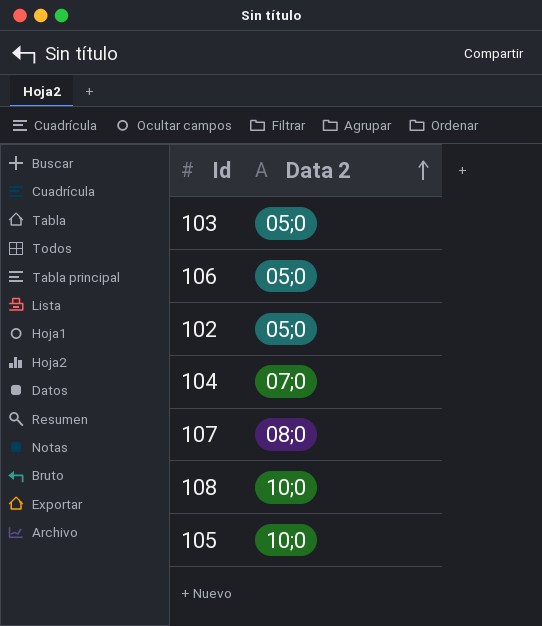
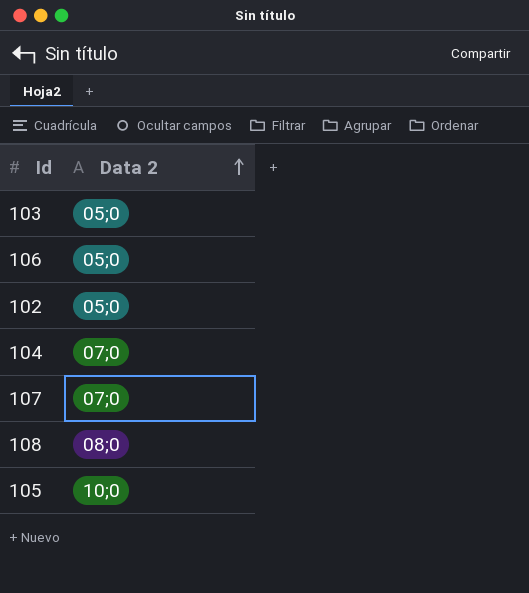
107 | Data 2: 08;0 -> 07;0
108 | Data 2: 10;0 -> 08;0

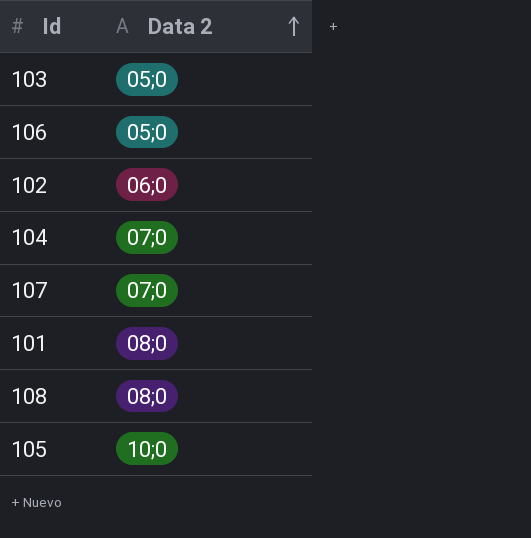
102 | Data 2: 05;0 -> 06;0
row 101: none -> 08;0

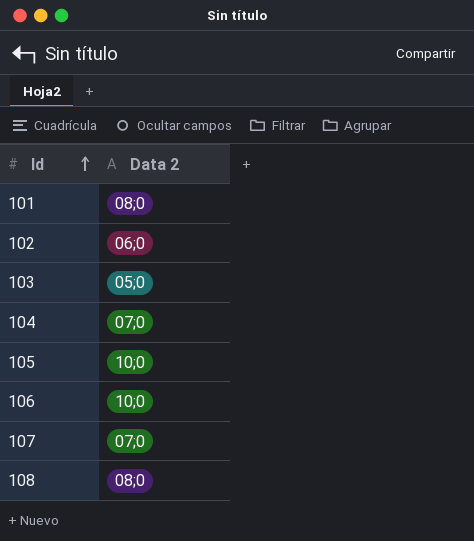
row order: Data 2 ascending -> Id ascending
106 | Data 2: 05;0 -> 10;0

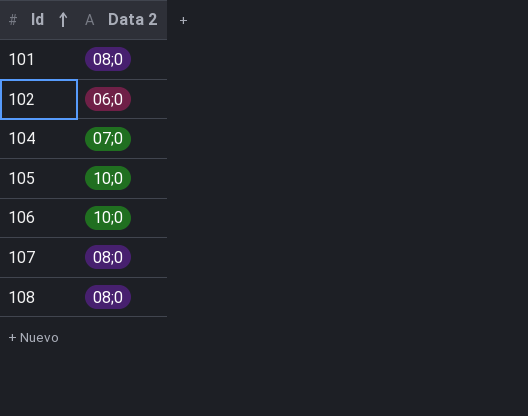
row 103: 05;0 -> none
107 | Data 2: 07;0 -> 08;0

